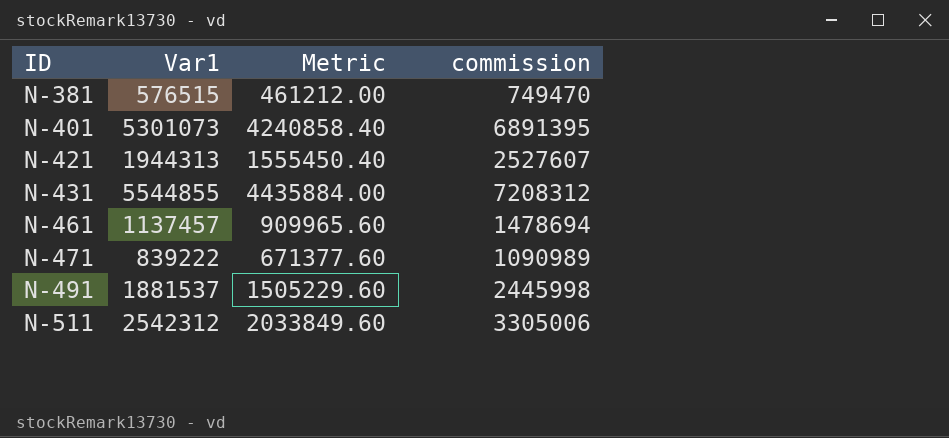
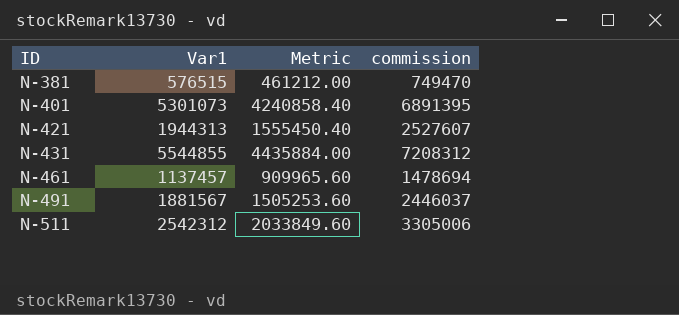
row N-471: 839222 | 671377.60 | 1090989 -> none
N-491 | Var1: 1881537 -> 1881567
N-491 | Metric: 1505229.60 -> 1505253.60
N-491 | commission: 2445998 -> 2446037

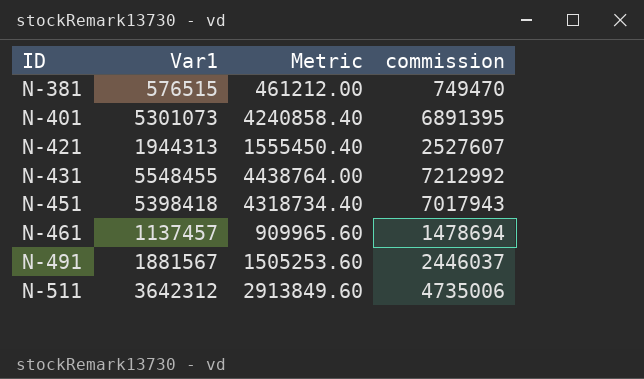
N-431 | Var1: 5544855 -> 5548455
N-431 | Metric: 4435884.00 -> 4438764.00
N-431 | commission: 7208312 -> 7212992
row N-451: none -> 5398418 | 4318734.40 | 7017943
N-511 | Var1: 2542312 -> 3642312
N-511 | Metric: 2033849.60 -> 2913849.60
N-511 | commission: 3305006 -> 4735006

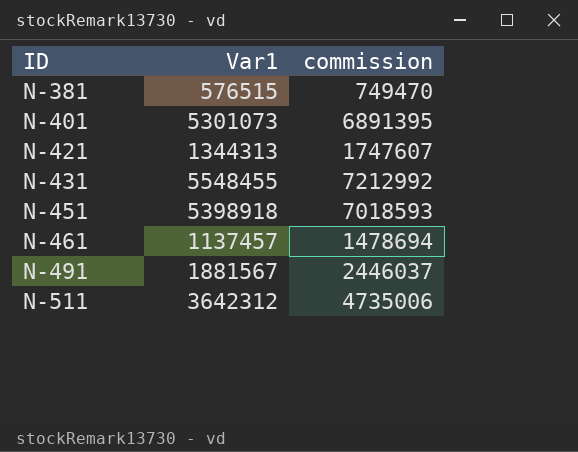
column Metric | formula: [Var1] * 0.8 -> none
N-421 | Var1: 1944313 -> 1344313
N-421 | commission: 2527607 -> 1747607
N-451 | Var1: 5398418 -> 5398918
N-451 | commission: 7017943 -> 7018593

